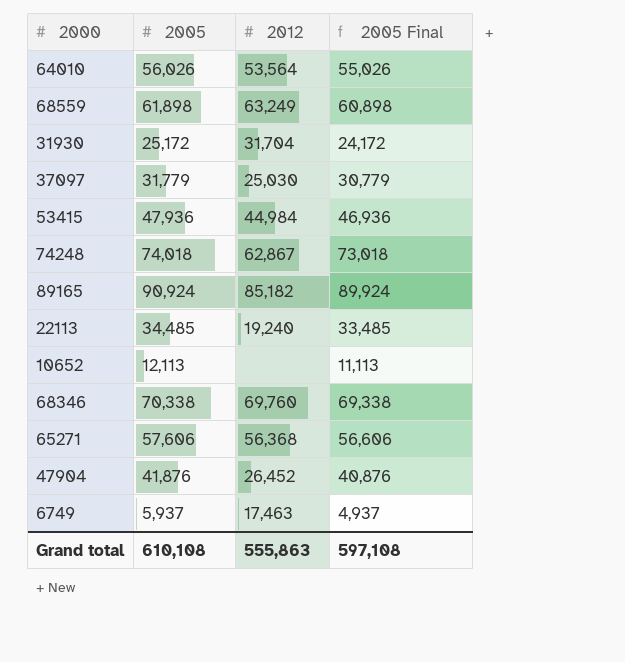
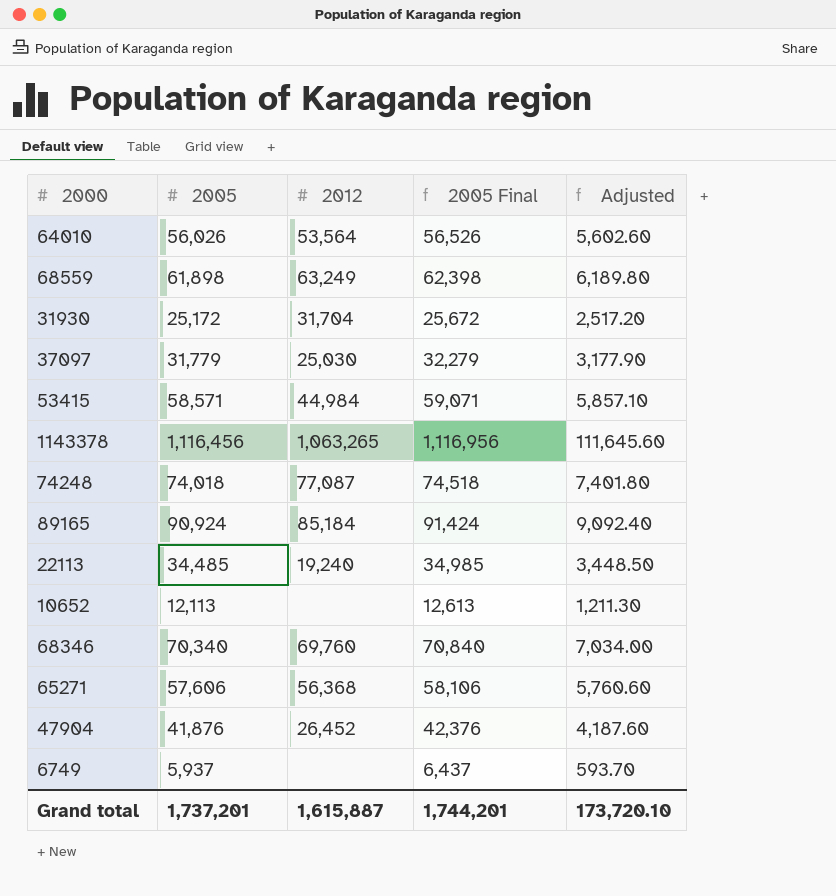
column 2005 Final | formula: [2005] - 1000 -> [2005] + 500
column Adjusted | formula: none -> [2005] * 0.1
53415 | 2005: 47,936 -> 58,571
row 1143378: none -> 1,116,456 | 1,063,265 | 1,116,956 | 111,645.60
74248 | 2012: 62,867 -> 77,087
89165 | 2012: 85,182 -> 85,184
68346 | 2005: 70,338 -> 70,340
6749 | 2012: 17,463 -> none
Grand total | 2005: 610,108 -> 1,737,201
Grand total | 2012: 555,863 -> 1,615,887
Grand total | 2005 Final: 597,108 -> 1,744,201

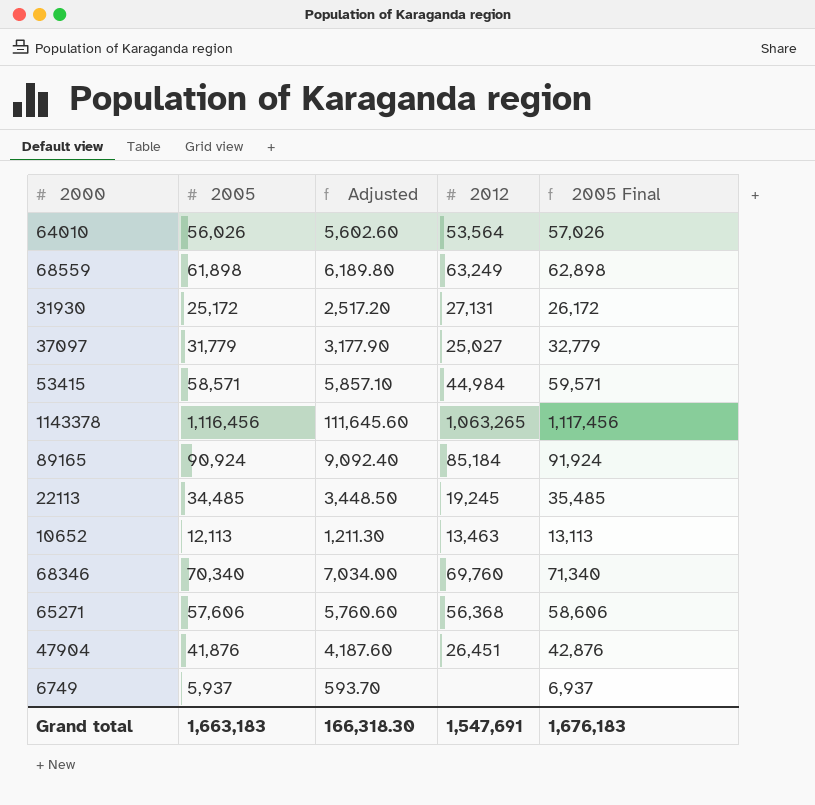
column Adjusted | position: 5 -> 3
column 2005 Final | formula: [2005] + 500 -> [2005] + 1000
row 74248: 74,018 | 77,087 | 74,518 | 7,401.80 -> none
31930 | 2012: 31,704 -> 27,131
37097 | 2012: 25,030 -> 25,027
22113 | 2012: 19,240 -> 19,245
10652 | 2012: none -> 13,463
47904 | 2012: 26,452 -> 26,451
Grand total | 2005: 1,737,201 -> 1,663,183
Grand total | Adjusted: 173,720.10 -> 166,318.30
Grand total | 2012: 1,615,887 -> 1,547,691
Grand total | 2005 Final: 1,744,201 -> 1,676,183

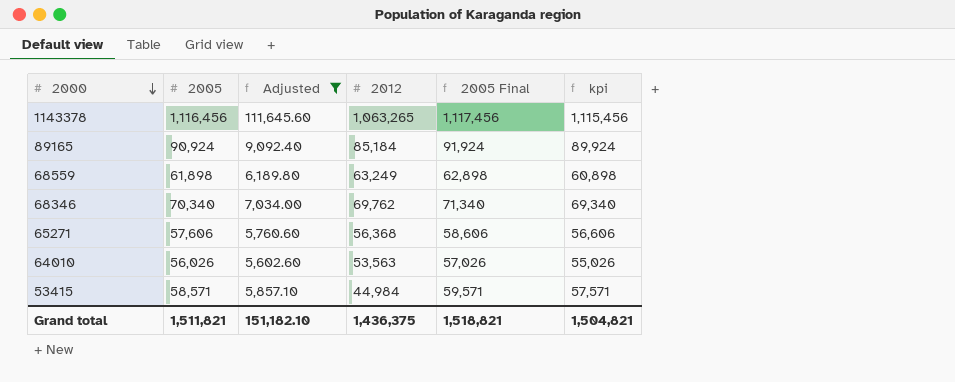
filter: none -> Adjusted >= 5,602.60
row order: none -> 2000 descending
column kpi | formula: none -> [2005] - 1000
68346 | 2012: 69,760 -> 69,762
64010 | 2012: 53,564 -> 53,563
Grand total | 2005: 1,663,183 -> 1,511,821
Grand total | Adjusted: 166,318.30 -> 151,182.10
Grand total | 2012: 1,547,691 -> 1,436,375
Grand total | 2005 Final: 1,676,183 -> 1,518,821

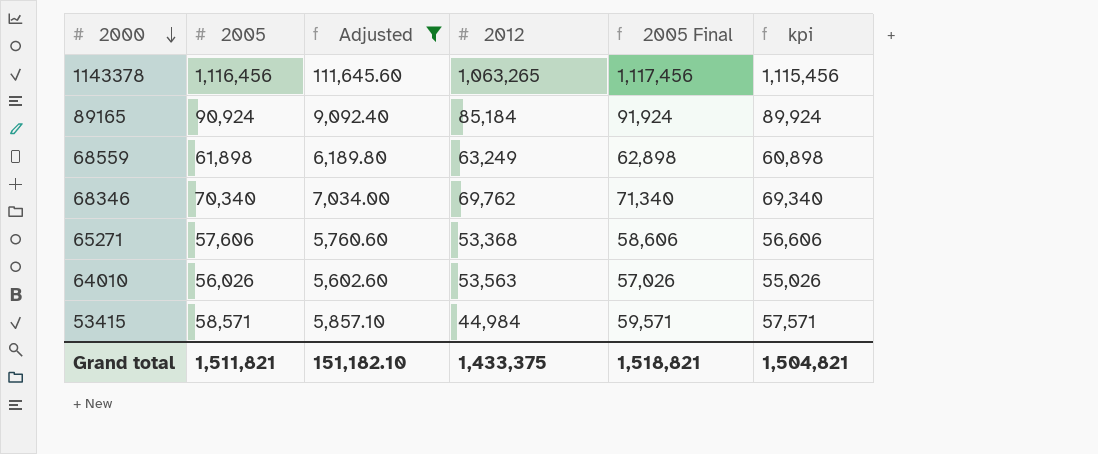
65271 | 2012: 56,368 -> 53,368
Grand total | 2012: 1,436,375 -> 1,433,375

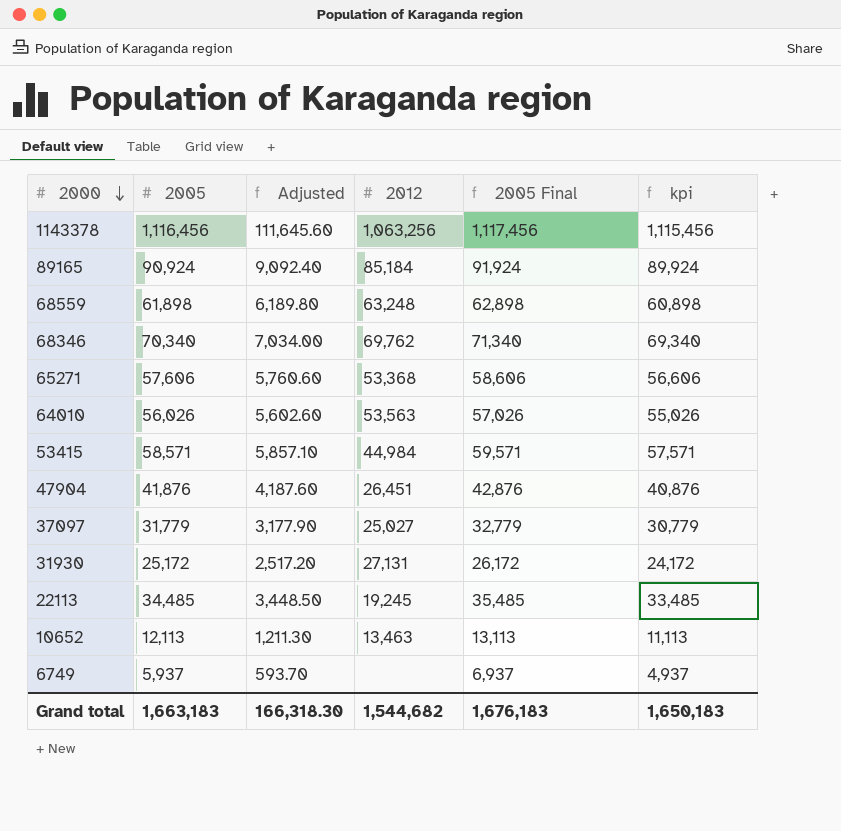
filter: Adjusted >= 5,602.60 -> none
1143378 | 2012: 1,063,265 -> 1,063,256
68559 | 2012: 63,249 -> 63,248
Grand total | 2005: 1,511,821 -> 1,663,183
Grand total | Adjusted: 151,182.10 -> 166,318.30
Grand total | 2012: 1,433,375 -> 1,544,682
Grand total | 2005 Final: 1,518,821 -> 1,676,183
Grand total | kpi: 1,504,821 -> 1,650,183

